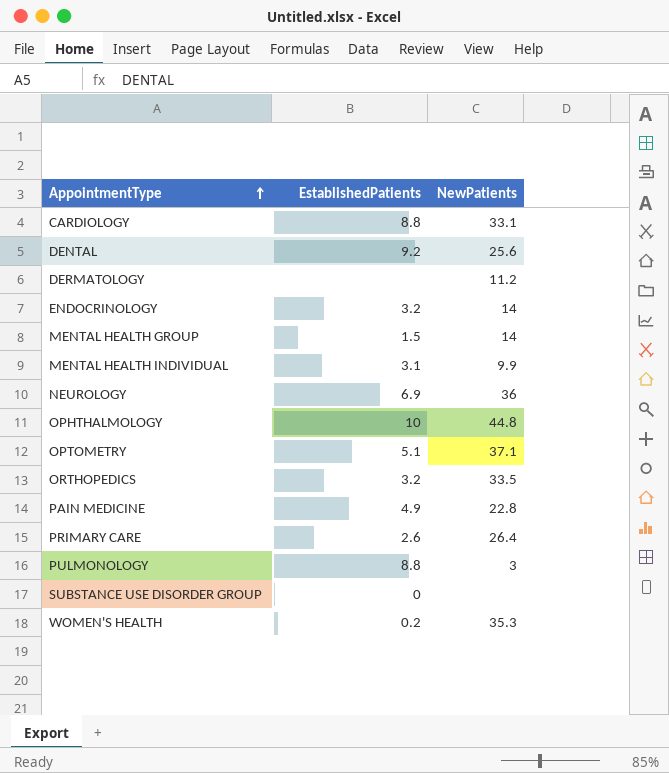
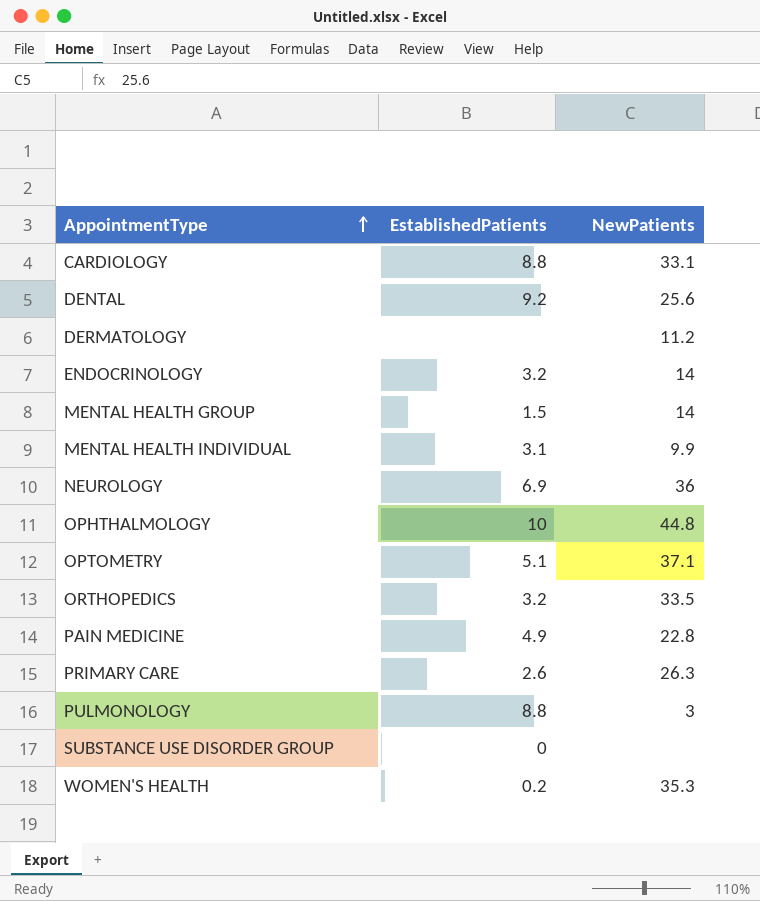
PRIMARY CARE | NewPatients: 26.4 -> 26.3

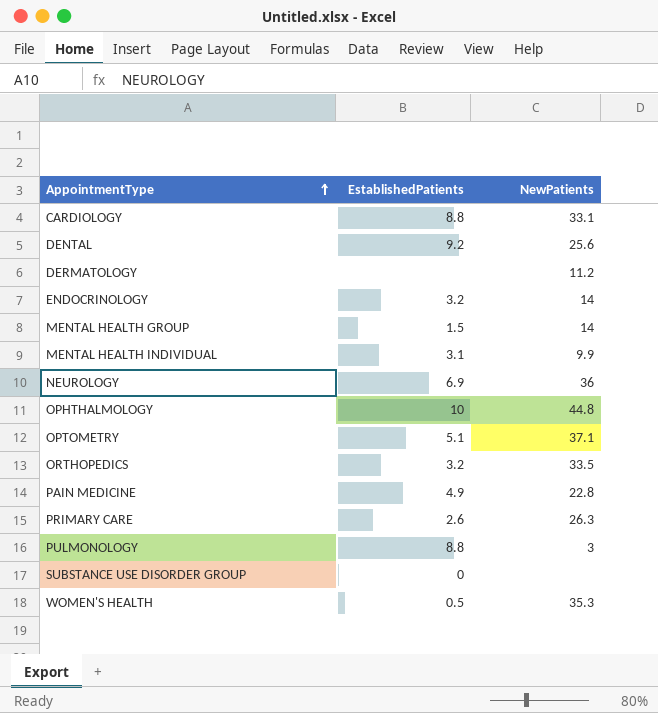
WOMEN'S HEALTH | EstablishedPatients: 0.2 -> 0.5

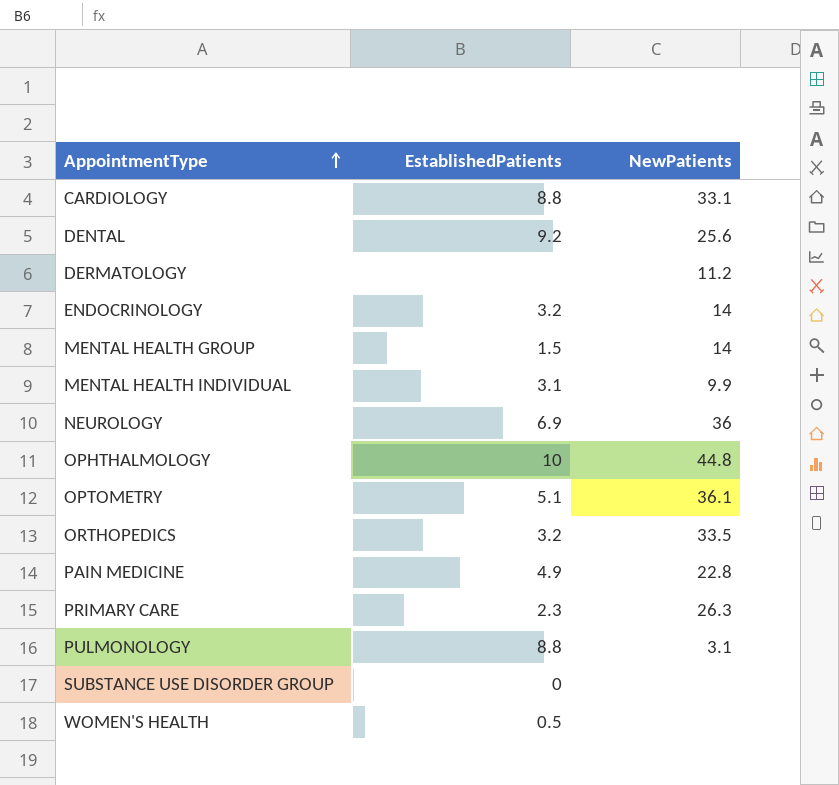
OPTOMETRY | NewPatients: 37.1 -> 36.1
PRIMARY CARE | EstablishedPatients: 2.6 -> 2.3
PULMONOLOGY | NewPatients: 3 -> 3.1
WOMEN'S HEALTH | NewPatients: 35.3 -> none

